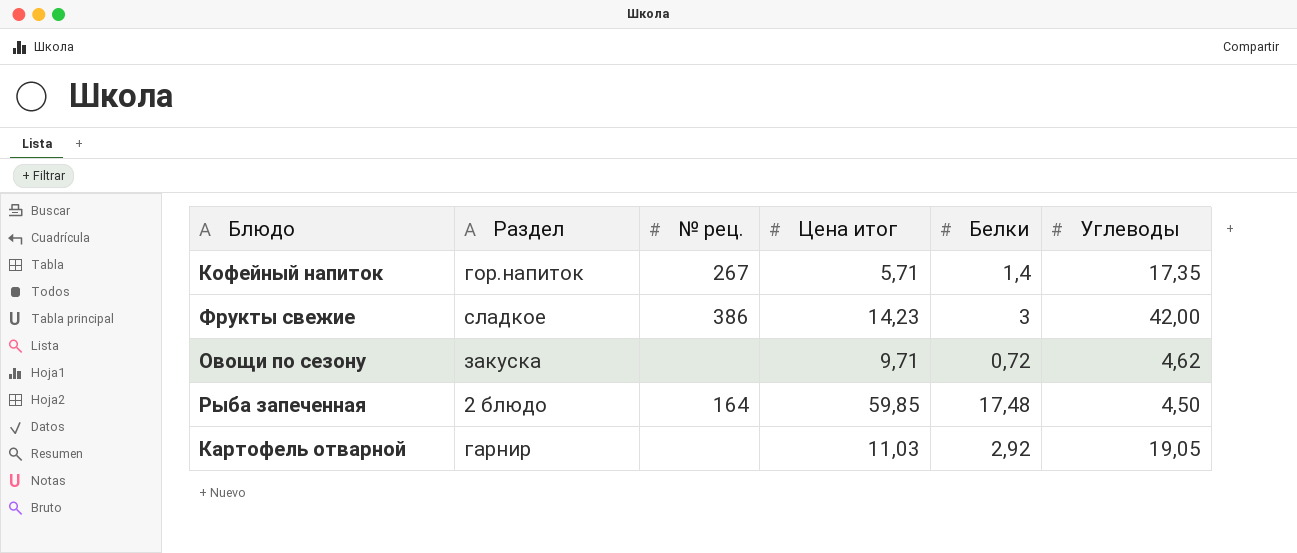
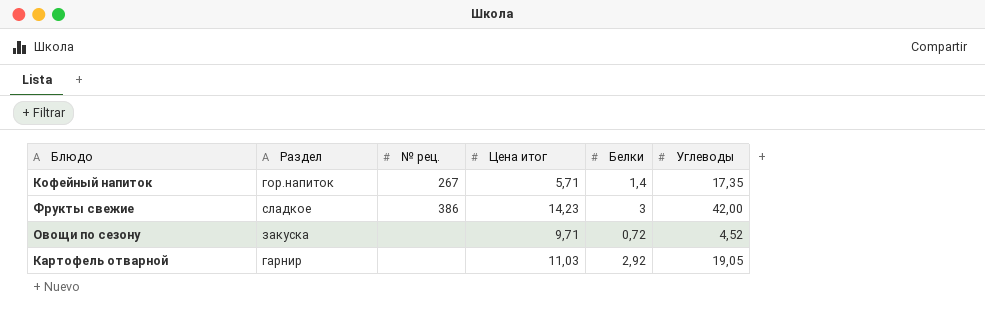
row Рыба запеченная: 2 блюдо | 164 | 59,85 | 17,48 | 4,50 -> none
Овощи по сезону | Углеводы: 4,62 -> 4,52

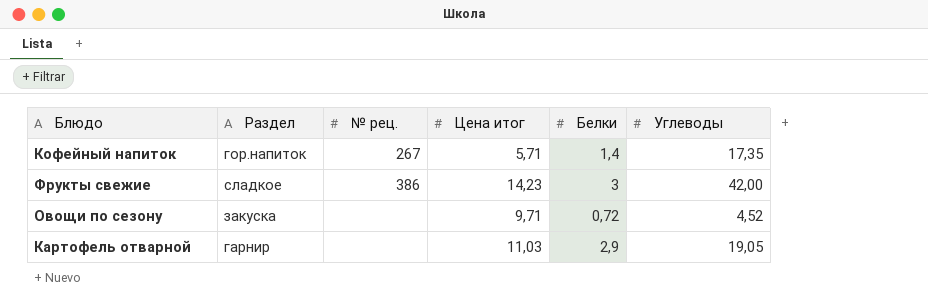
Картофель отварной | Белки: 2,92 -> 2,9

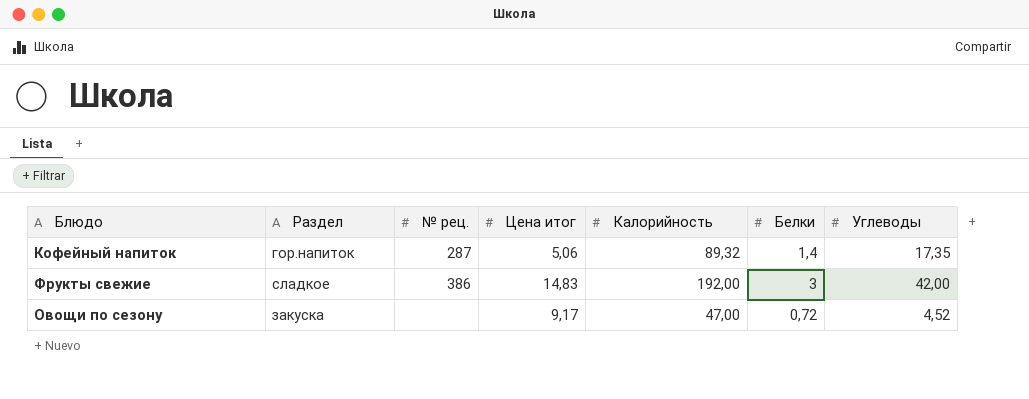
column Калорийность | position: none -> 5
row Картофель отварной: гарнир | none | 11,03 | 2,9 | 19,05 -> none
Кофейный напиток | № рец.: 267 -> 287
Кофейный напиток | Цена итог: 5,71 -> 5,06
Фрукты свежие | Цена итог: 14,23 -> 14,83
Овощи по сезону | Цена итог: 9,71 -> 9,17

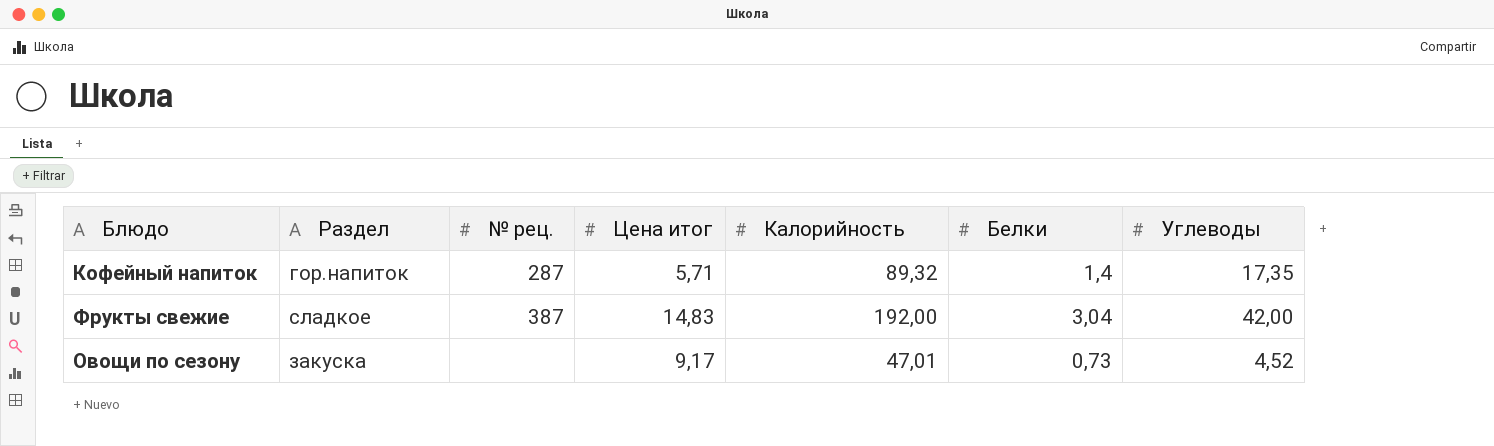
Кофейный напиток | Цена итог: 5,06 -> 5,71
Фрукты свежие | № рец.: 386 -> 387
Фрукты свежие | Белки: 3 -> 3,04
Овощи по сезону | Калорийность: 47,00 -> 47,01
Овощи по сезону | Белки: 0,72 -> 0,73

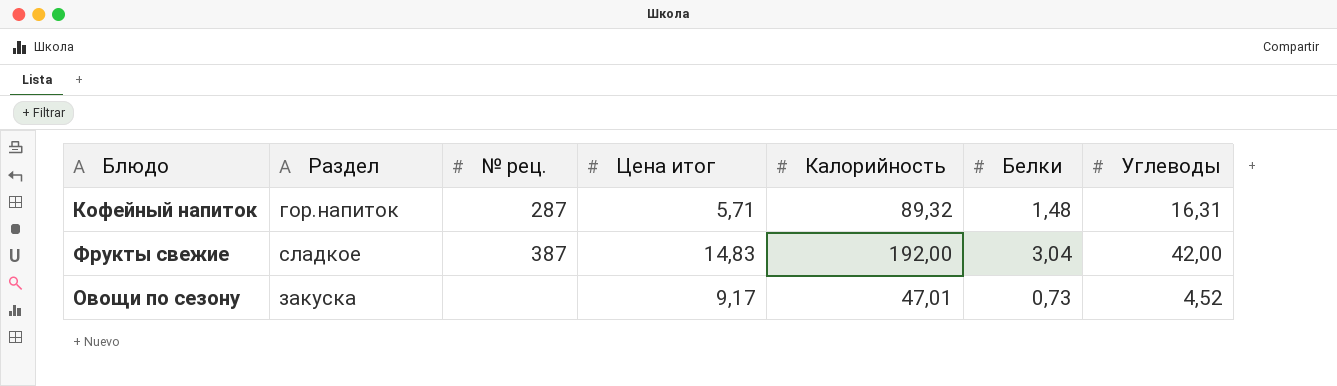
Кофейный напиток | Белки: 1,4 -> 1,48
Кофейный напиток | Углеводы: 17,35 -> 16,31

